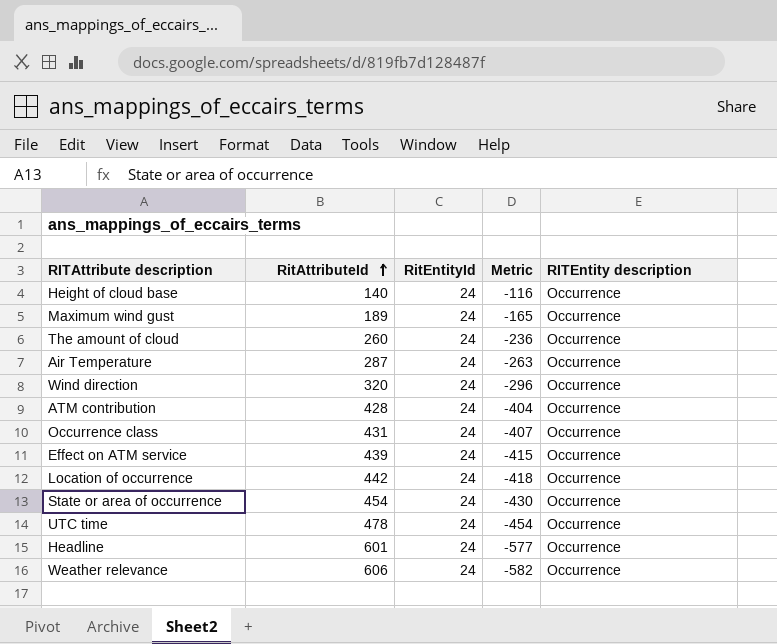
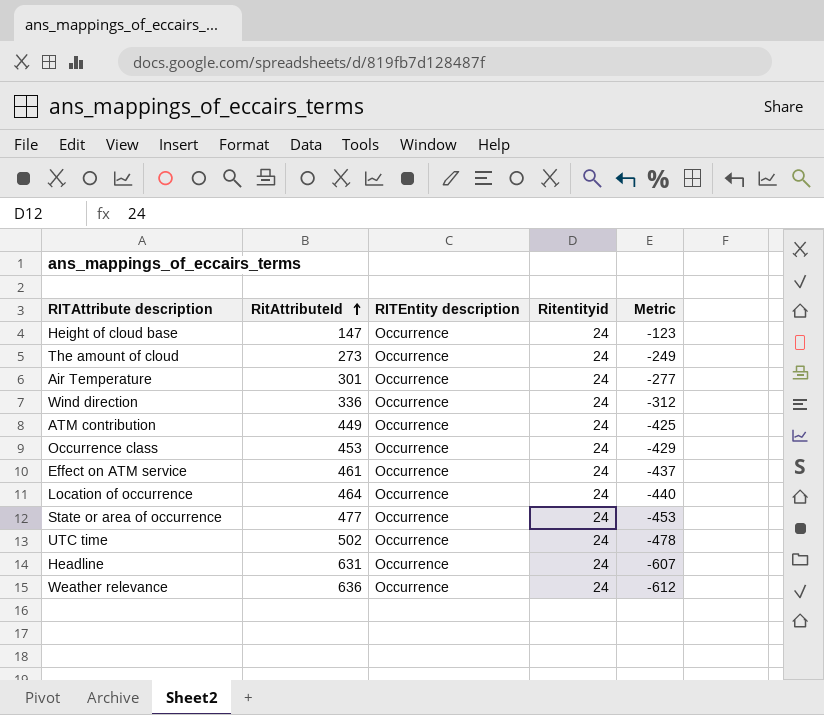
column RITEntity description | position: 5 -> 3
column name: RitEntityId -> Ritentityid
row Maximum wind gust: 189 | 24 | -165 | Occurrence -> none
Height of cloud base | RitAttributeId: 140 -> 147
Height of cloud base | Metric: -116 -> -123
The amount of cloud | RitAttributeId: 260 -> 273
The amount of cloud | Metric: -236 -> -249
Air Temperature | RitAttributeId: 287 -> 301
Air Temperature | Metric: -263 -> -277
Wind direction | RitAttributeId: 320 -> 336
Wind direction | Metric: -296 -> -312
ATM contribution | RitAttributeId: 428 -> 449
ATM contribution | Metric: -404 -> -425
Occurrence class | RitAttributeId: 431 -> 453
Occurrence class | Metric: -407 -> -429
Effect on ATM service | RitAttributeId: 439 -> 461
Effect on ATM service | Metric: -415 -> -437
Location of occurrence | RitAttributeId: 442 -> 464
Location of occurrence | Metric: -418 -> -440
State or area of occurrence | RitAttributeId: 454 -> 477
State or area of occurrence | Metric: -430 -> -453
UTC time | RitAttributeId: 478 -> 502
UTC time | Metric: -454 -> -478
Headline | RitAttributeId: 601 -> 631
Headline | Metric: -577 -> -607
Weather relevance | RitAttributeId: 606 -> 636
Weather relevance | Metric: -582 -> -612

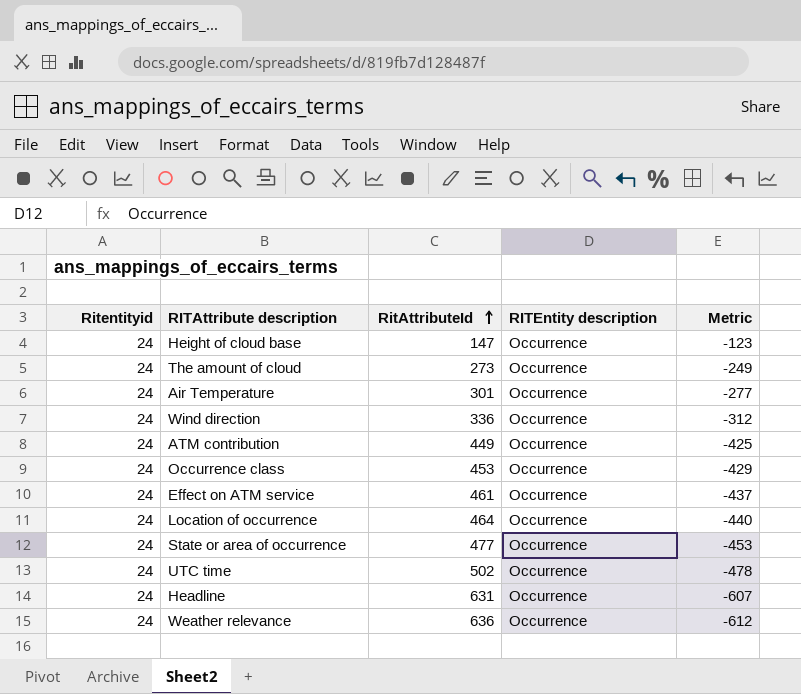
column Ritentityid | position: 4 -> 1

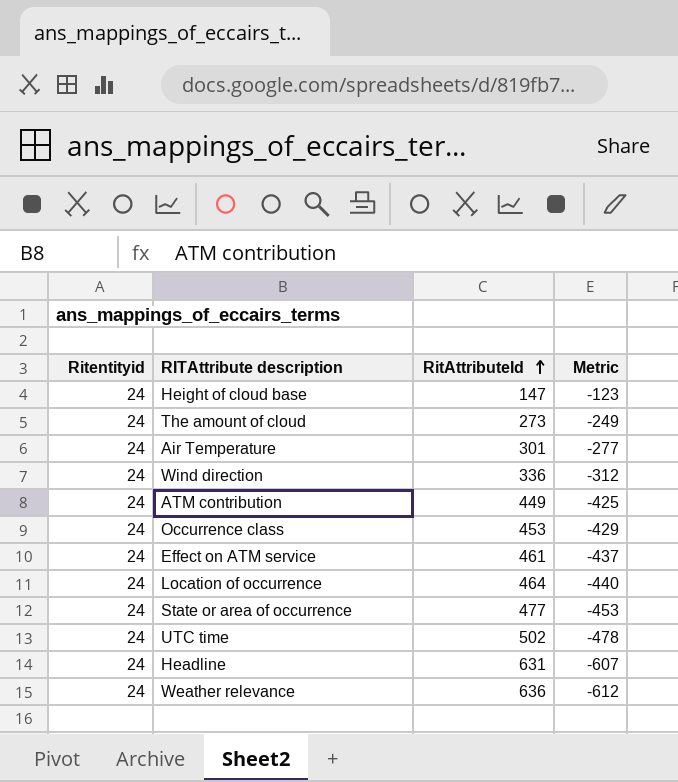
column RITEntity description | position: 4 -> none

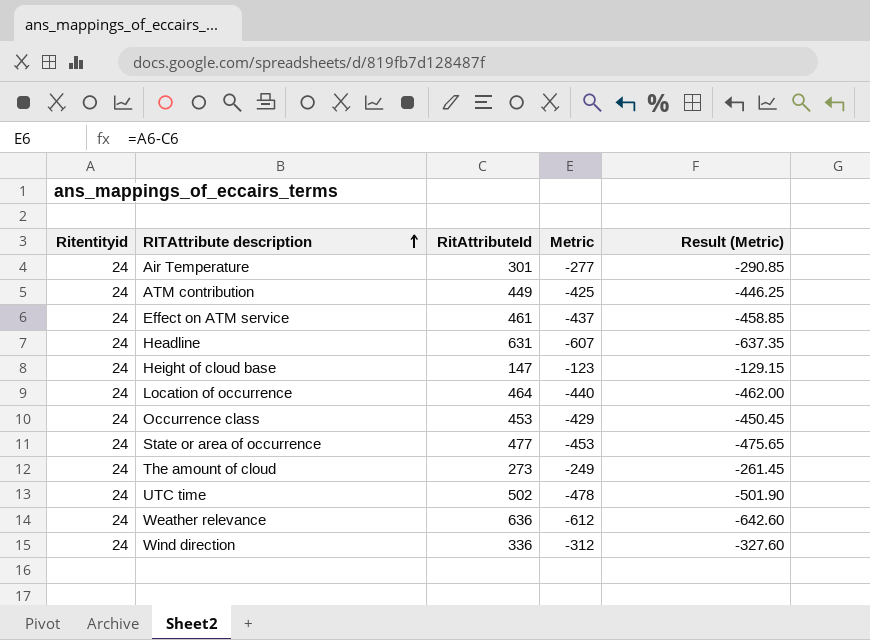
row order: RitAttributeId ascending -> RITAttribute description ascending
column Result (Metric) | formula: none -> [Metric] * 1.05

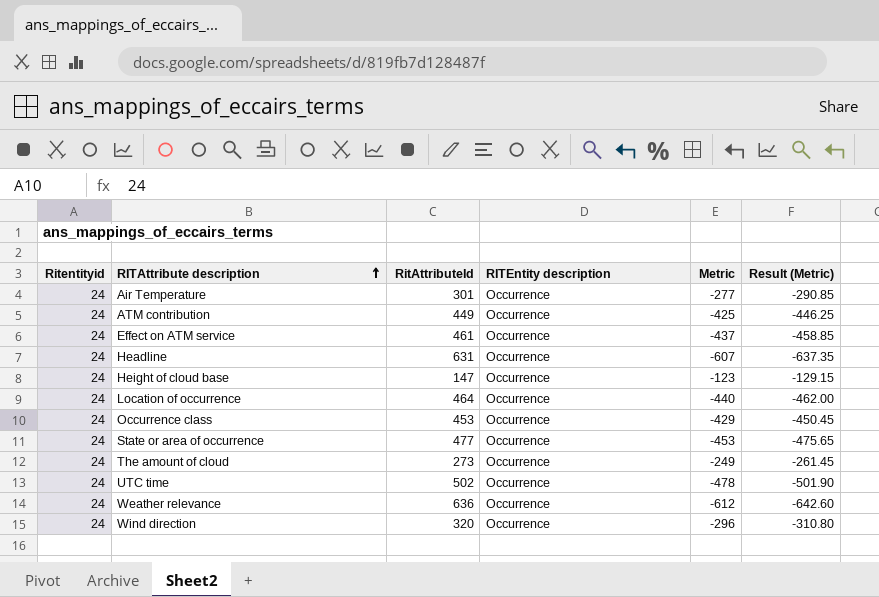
column RITEntity description | position: none -> 4
Wind direction | RitAttributeId: 336 -> 320
Wind direction | Metric: -312 -> -296
Wind direction | Result (Metric): -327.60 -> -310.80

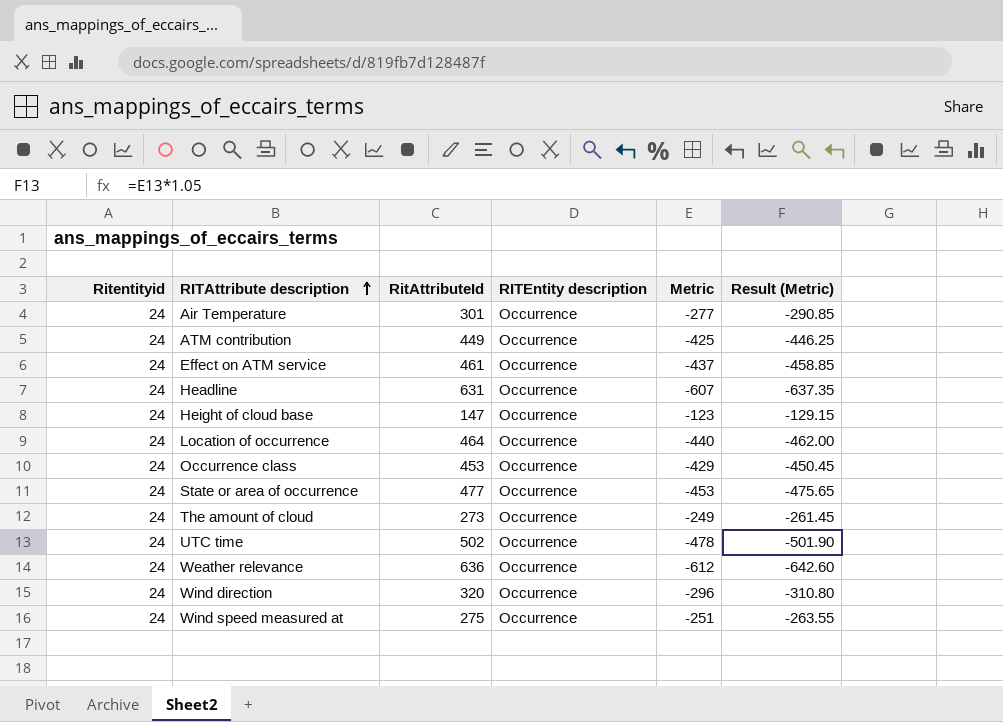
row Wind speed measured at: none -> 24 | 275 | Occurrence | -251 | -263.55

